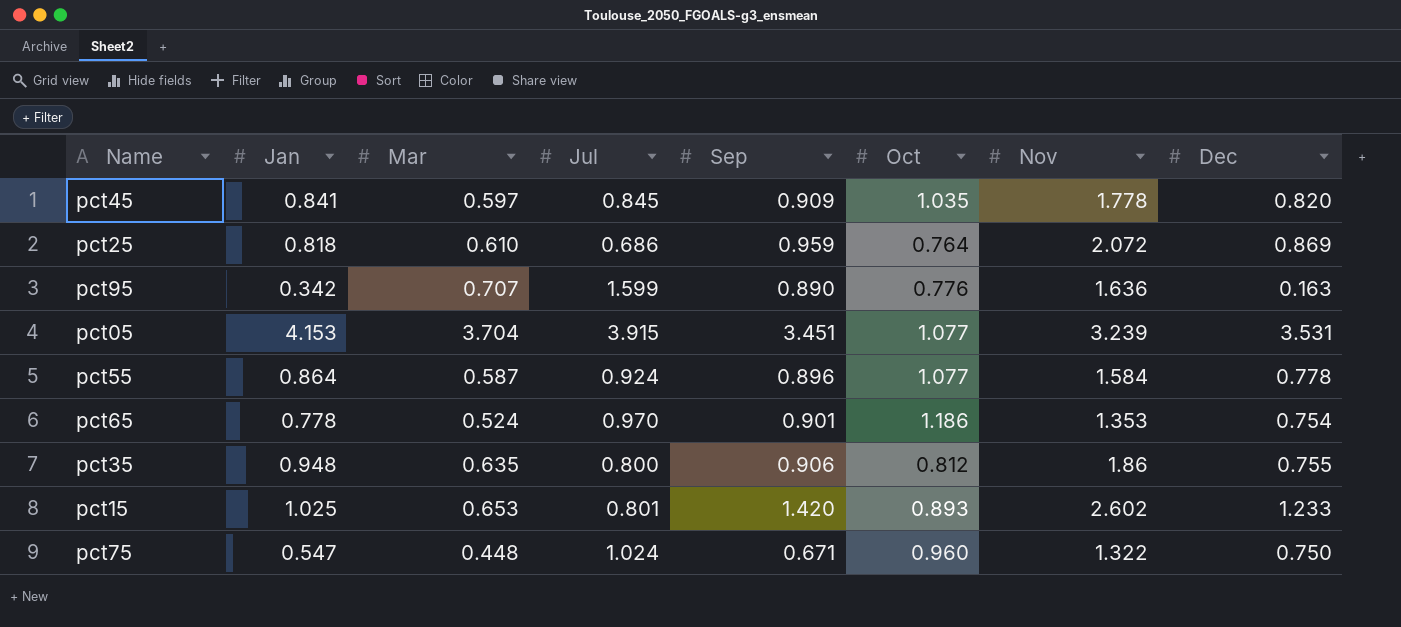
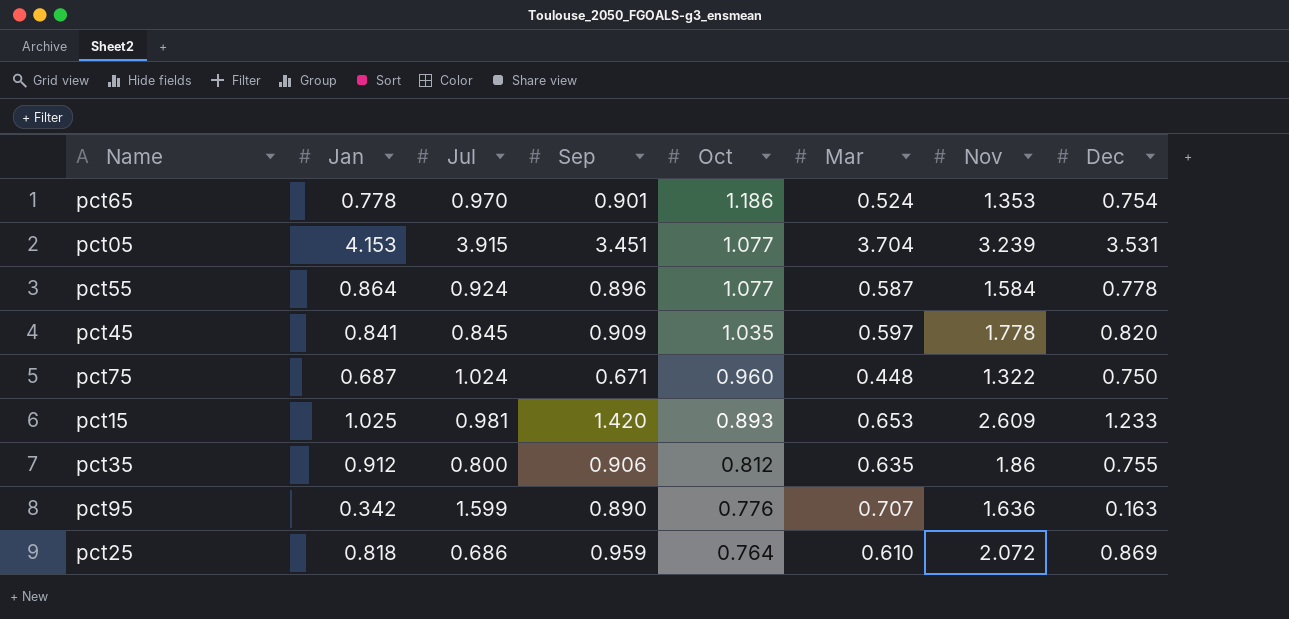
row order: none -> Oct descending
column Mar | position: 3 -> 6
pct75 | Jan: 0.547 -> 0.687
pct15 | Jul: 0.801 -> 0.981
pct15 | Nov: 2.602 -> 2.609
pct35 | Jan: 0.948 -> 0.912

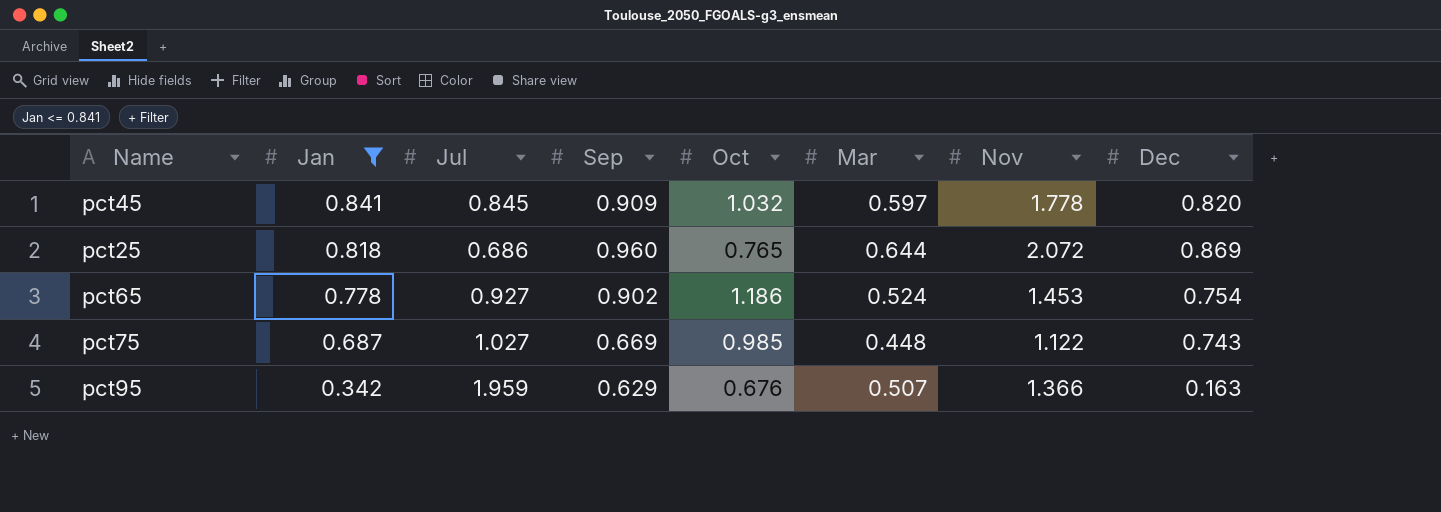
filter: none -> Jan <= 0.841
row order: Oct descending -> Jan descending
pct45 | Oct: 1.035 -> 1.032
pct25 | Sep: 0.959 -> 0.960
pct25 | Oct: 0.764 -> 0.765
pct25 | Mar: 0.610 -> 0.644
pct65 | Jul: 0.970 -> 0.927
pct65 | Sep: 0.901 -> 0.902
pct65 | Nov: 1.353 -> 1.453
pct75 | Jul: 1.024 -> 1.027
pct75 | Sep: 0.671 -> 0.669
pct75 | Oct: 0.960 -> 0.985
pct75 | Nov: 1.322 -> 1.122
pct75 | Dec: 0.750 -> 0.743
pct95 | Jul: 1.599 -> 1.959
pct95 | Sep: 0.890 -> 0.629
pct95 | Oct: 0.776 -> 0.676
pct95 | Mar: 0.707 -> 0.507
pct95 | Nov: 1.636 -> 1.366

